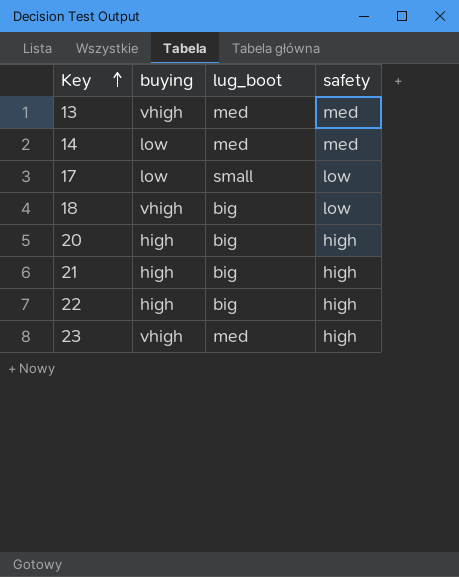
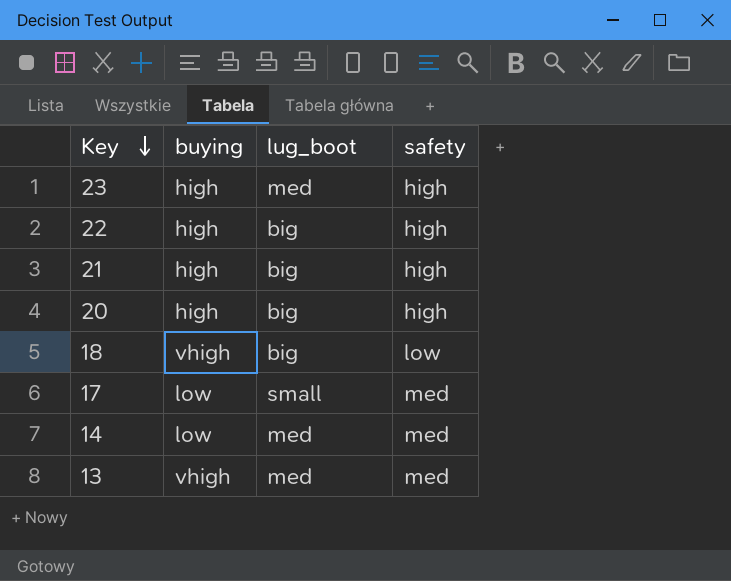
row order: Key ascending -> Key descending
23 | buying: vhigh -> high
17 | safety: low -> med

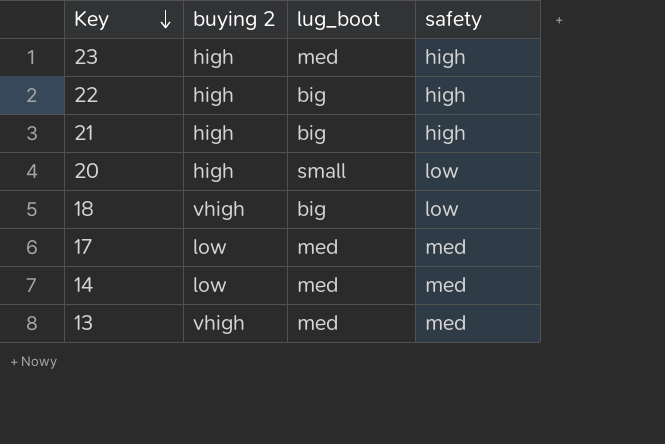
column name: buying -> buying 2
20 | lug_boot: big -> small
20 | safety: high -> low
17 | lug_boot: small -> med

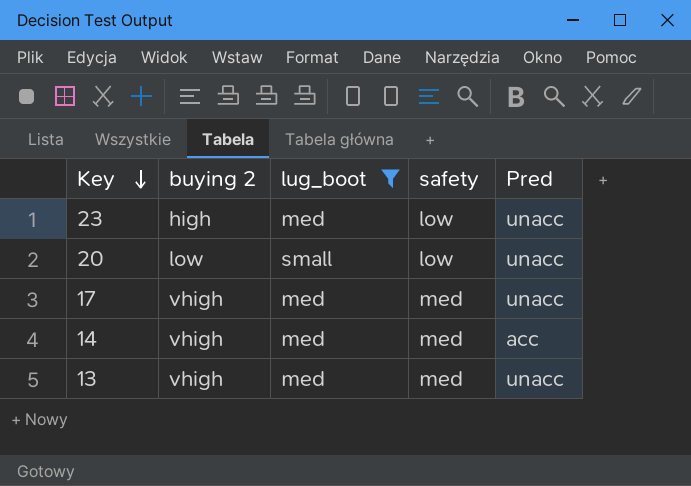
filter: none -> lug_boot != big
column Pred | position: none -> 5
23 | safety: high -> low
20 | buying 2: high -> low
17 | buying 2: low -> vhigh
14 | buying 2: low -> vhigh

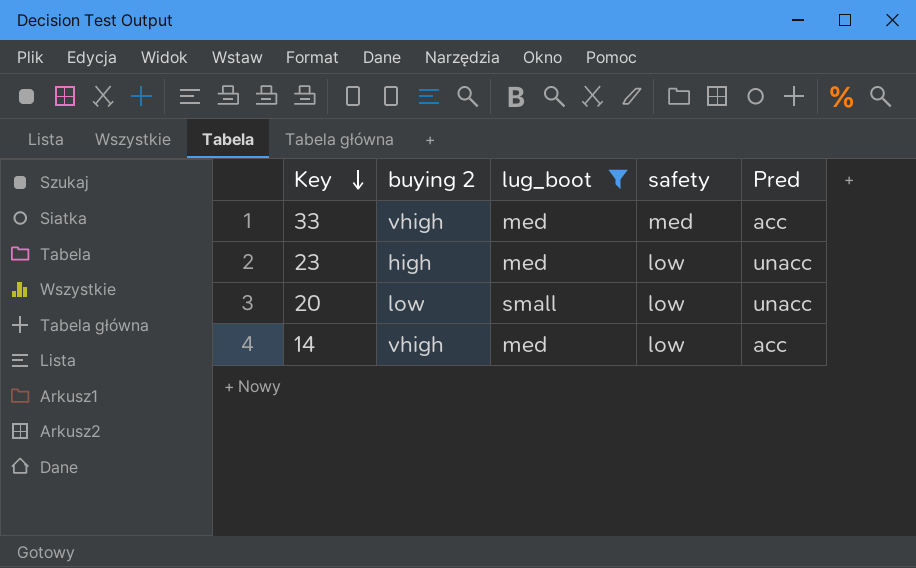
row 17: vhigh | med | med | unacc -> none
row 13: vhigh | med | med | unacc -> none
row 33: none -> vhigh | med | med | acc
14 | safety: med -> low

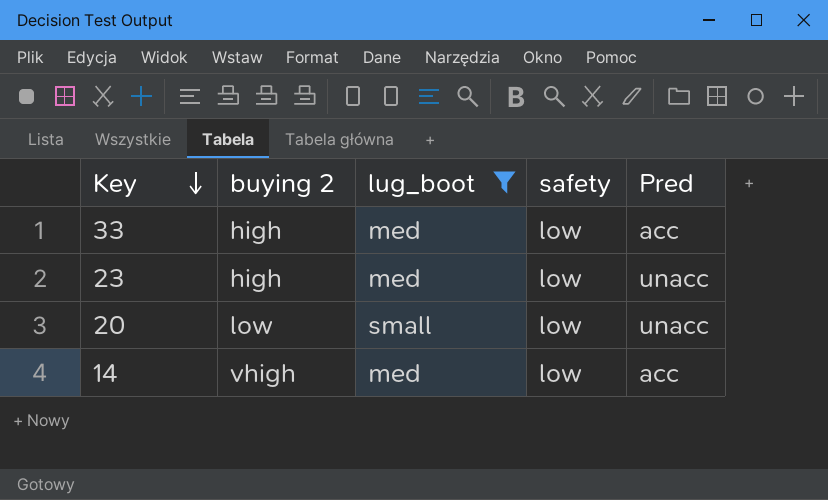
33 | buying 2: vhigh -> high
33 | safety: med -> low

